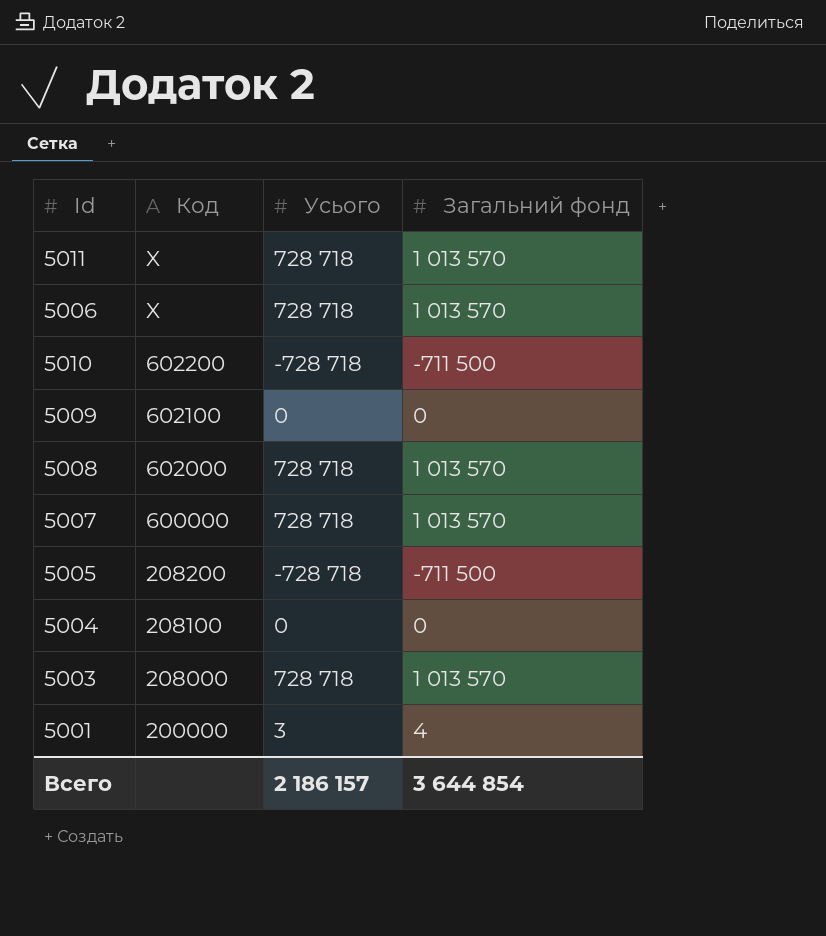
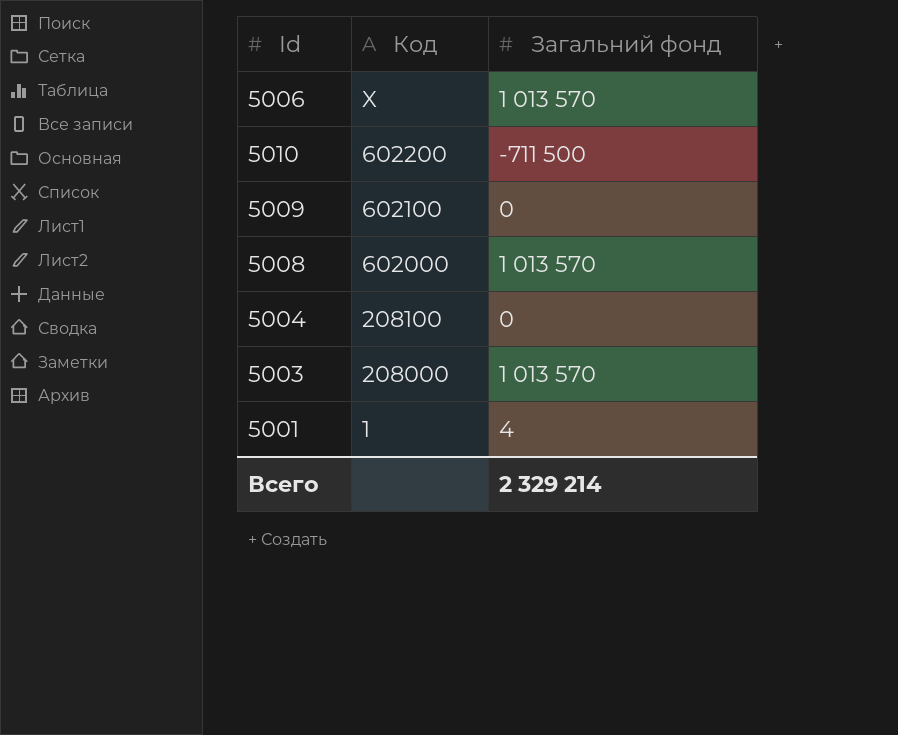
column Усього | position: 3 -> none
row 5011: X | 728 718 | 1 013 570 -> none
row 5007: 600000 | 728 718 | 1 013 570 -> none
row 5005: 208200 | -728 718 | -711 500 -> none
5001 | Код: 200000 -> 1
Всего | Загальний фонд: 3 644 854 -> 2 329 214

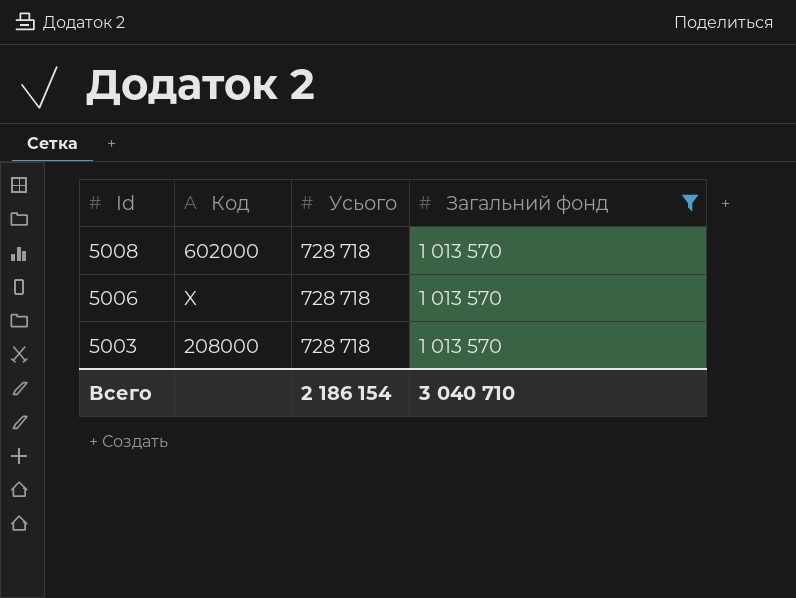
filter: none -> Загальний фонд = 1 013 570
row order: Код descending -> Id descending
column Усього | position: none -> 3
Всего | Загальний фонд: 2 329 214 -> 3 040 710

